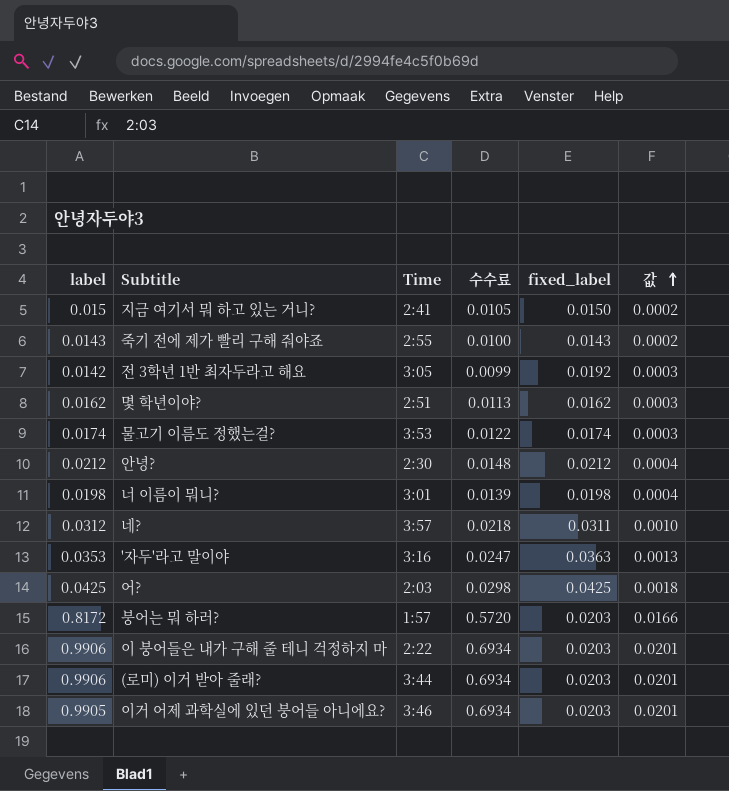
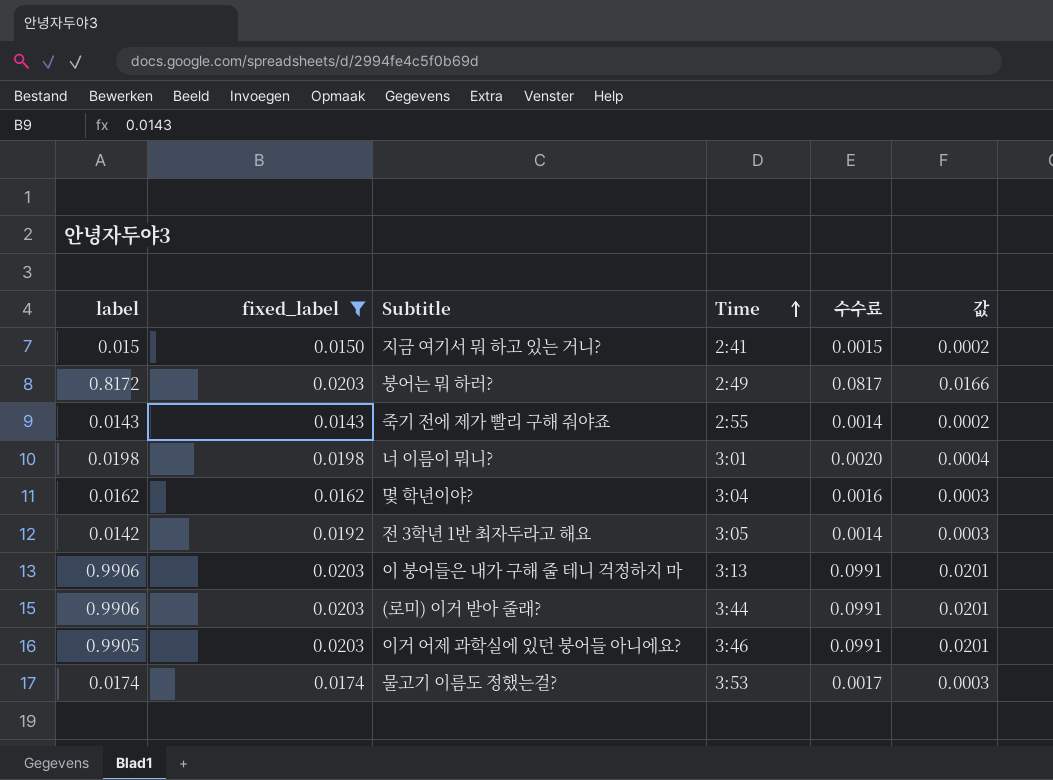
filter: none -> fixed_label <= 0.0203
row order: 값 ascending -> Time ascending
column fixed_label | position: 5 -> 2
column 수수료 | formula: [label] * 0.7 -> [label] * 0.1
붕어는 뭐 하러? | Time: 1:57 -> 2:49
몇 학년이야? | Time: 2:51 -> 3:04
이 붕어들은 내가 구해 줄 테니 걱정하지 마 | Time: 2:22 -> 3:13

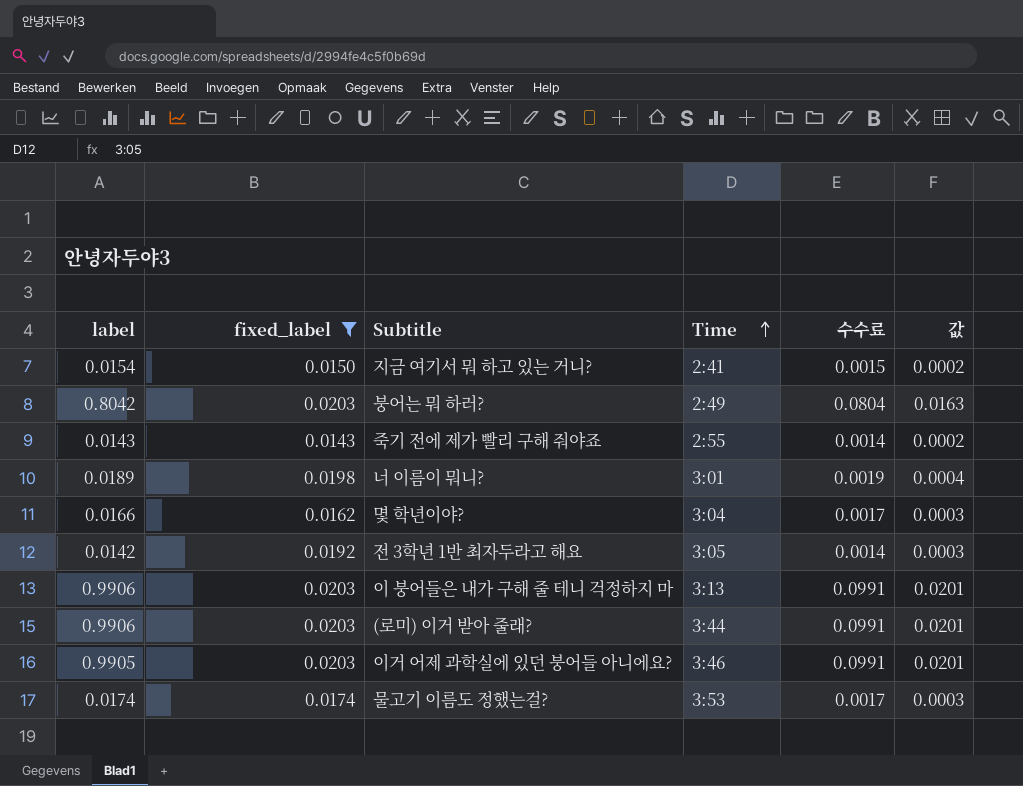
지금 여기서 뭐 하고 있는 거니? | label: 0.015 -> 0.0154
붕어는 뭐 하러? | label: 0.8172 -> 0.8042
붕어는 뭐 하러? | 수수료: 0.0817 -> 0.0804
붕어는 뭐 하러? | 값: 0.0166 -> 0.0163
너 이름이 뭐니? | label: 0.0198 -> 0.0189
너 이름이 뭐니? | 수수료: 0.0020 -> 0.0019
몇 학년이야? | label: 0.0162 -> 0.0166
몇 학년이야? | 수수료: 0.0016 -> 0.0017

